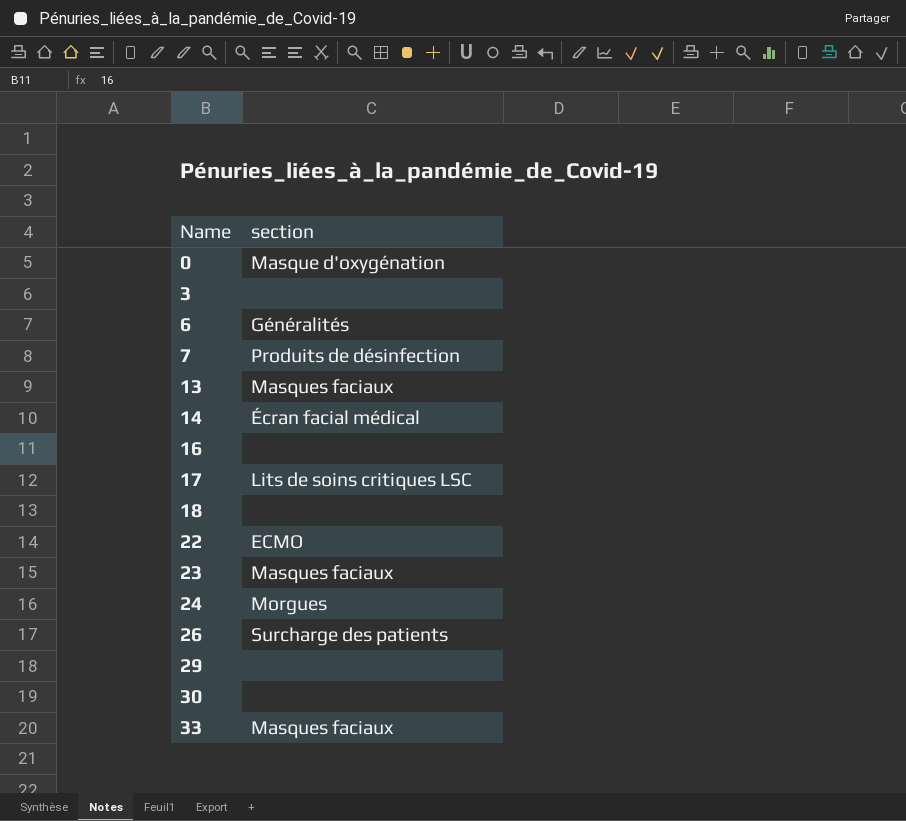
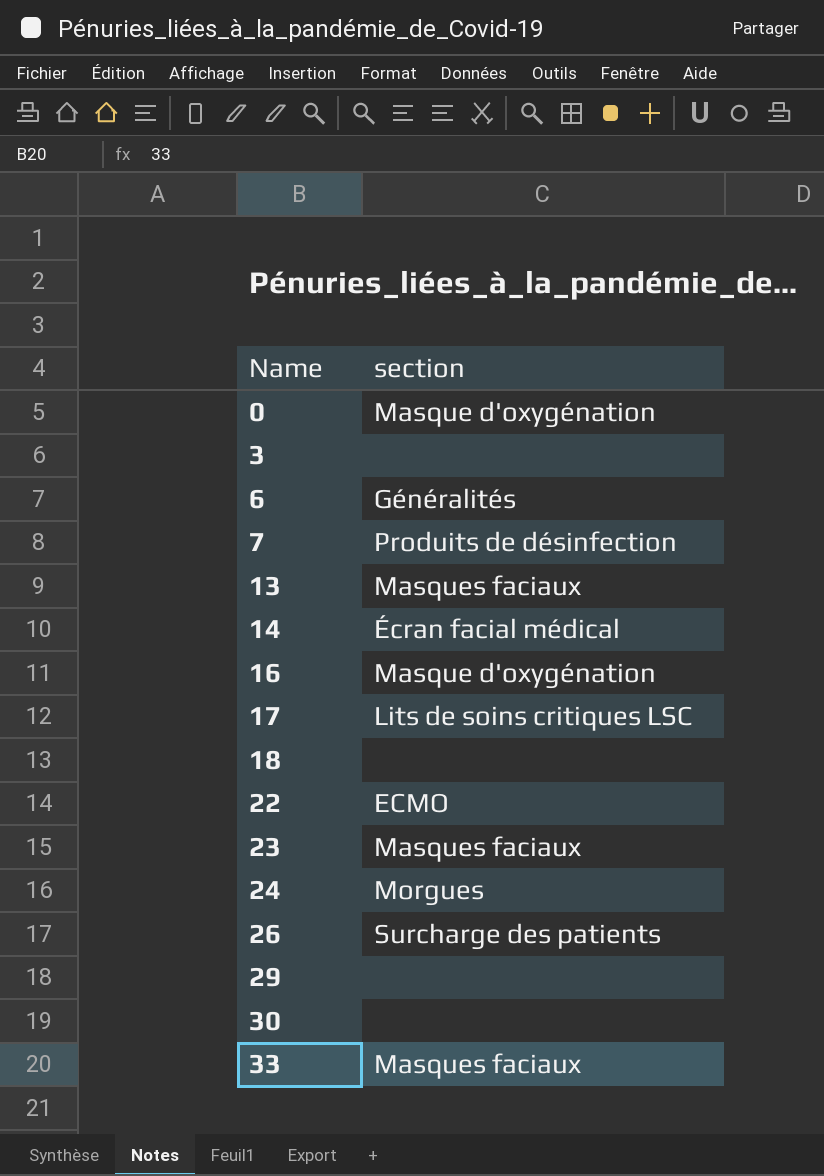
16 | section: none -> Masque d'oxygénation

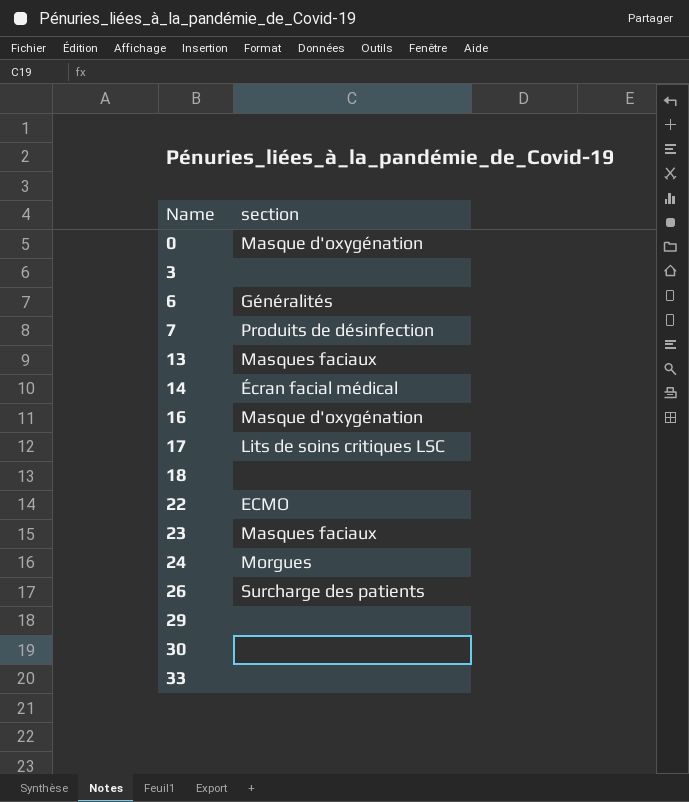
33 | section: Masques faciaux -> none

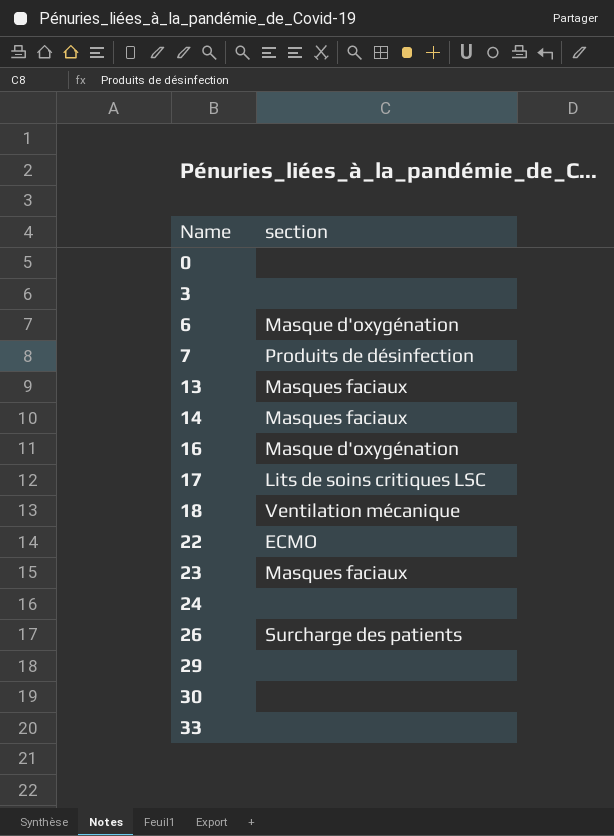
0 | section: Masque d'oxygénation -> none
6 | section: Généralités -> Masque d'oxygénation
14 | section: Écran facial médical -> Masques faciaux
18 | section: none -> Ventilation mécanique
24 | section: Morgues -> none

